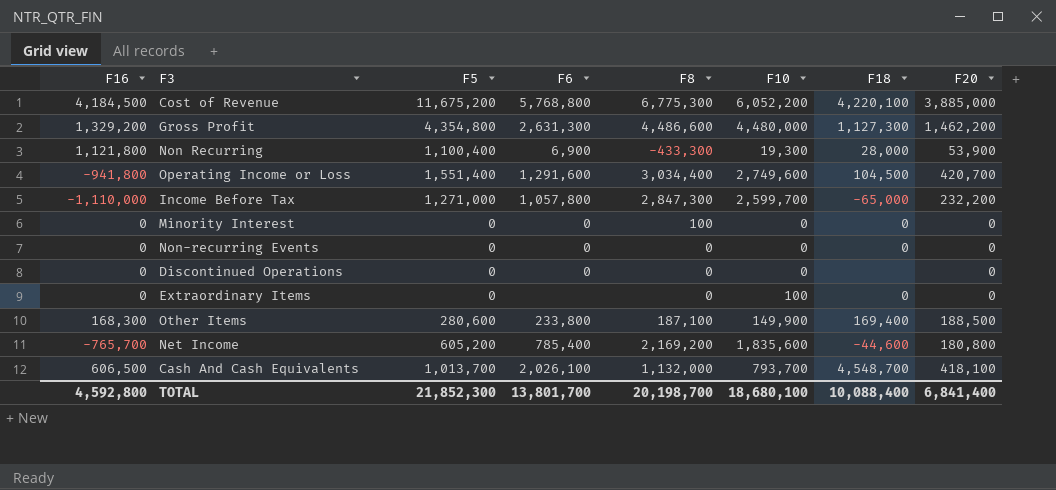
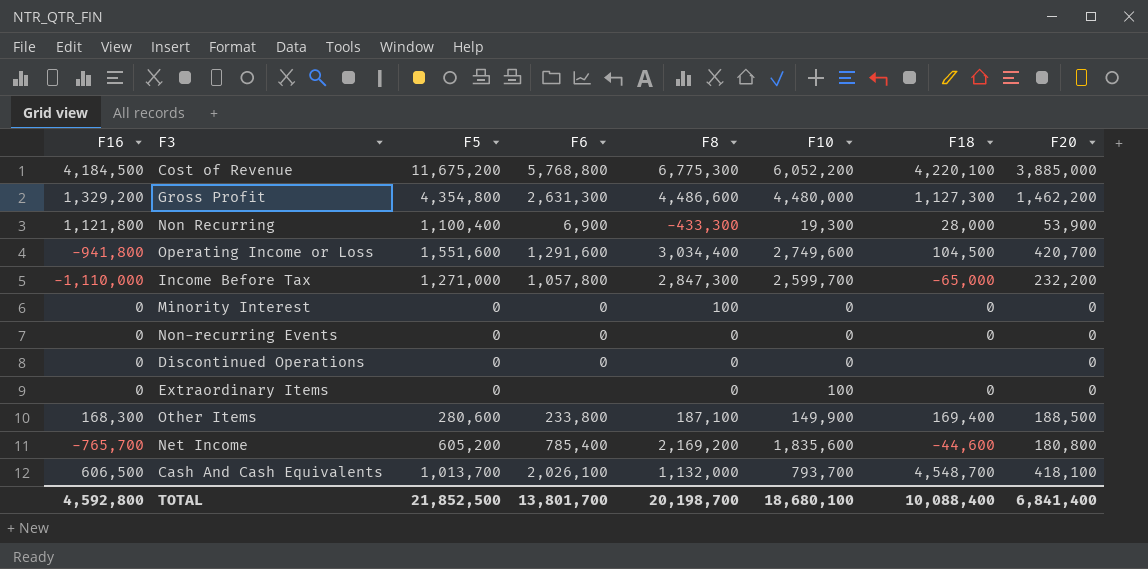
Operating Income or Loss | F5: 1,551,400 -> 1,551,600
TOTAL | F5: 21,852,300 -> 21,852,500

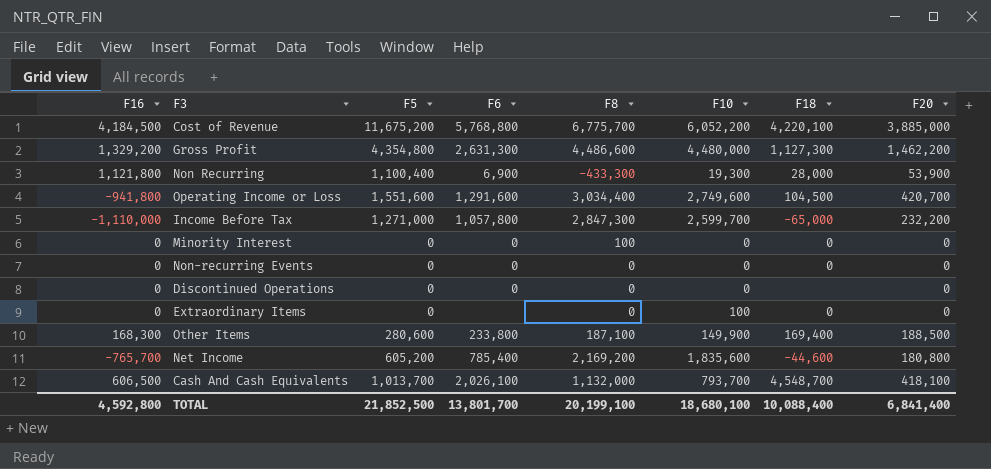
Cost of Revenue | F8: 6,775,300 -> 6,775,700
TOTAL | F8: 20,198,700 -> 20,199,100

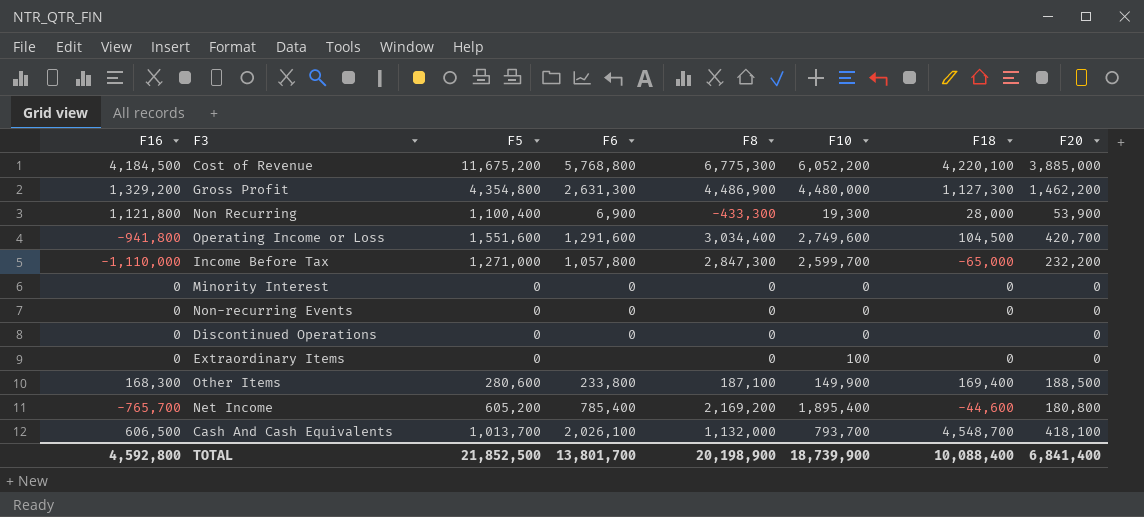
Cost of Revenue | F8: 6,775,700 -> 6,775,300
Gross Profit | F8: 4,486,600 -> 4,486,900
Minority Interest | F8: 100 -> 0
Net Income | F10: 1,835,600 -> 1,895,400
TOTAL | F8: 20,199,100 -> 20,198,900
TOTAL | F10: 18,680,100 -> 18,739,900

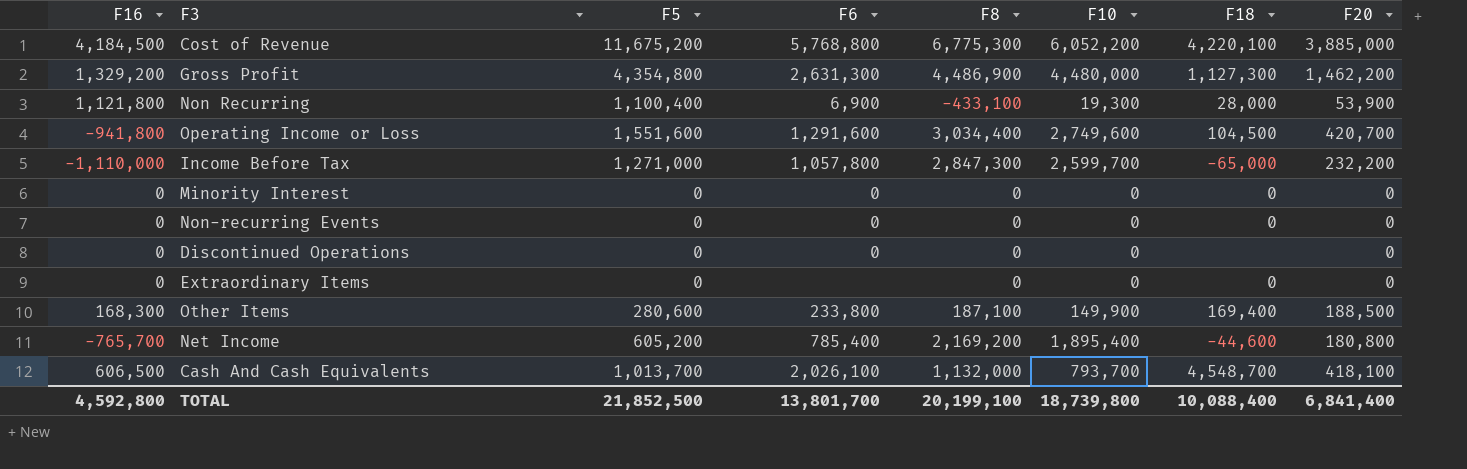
Non Recurring | F8: -433,300 -> -433,100
Extraordinary Items | F10: 100 -> 0
TOTAL | F8: 20,198,900 -> 20,199,100
TOTAL | F10: 18,739,900 -> 18,739,800

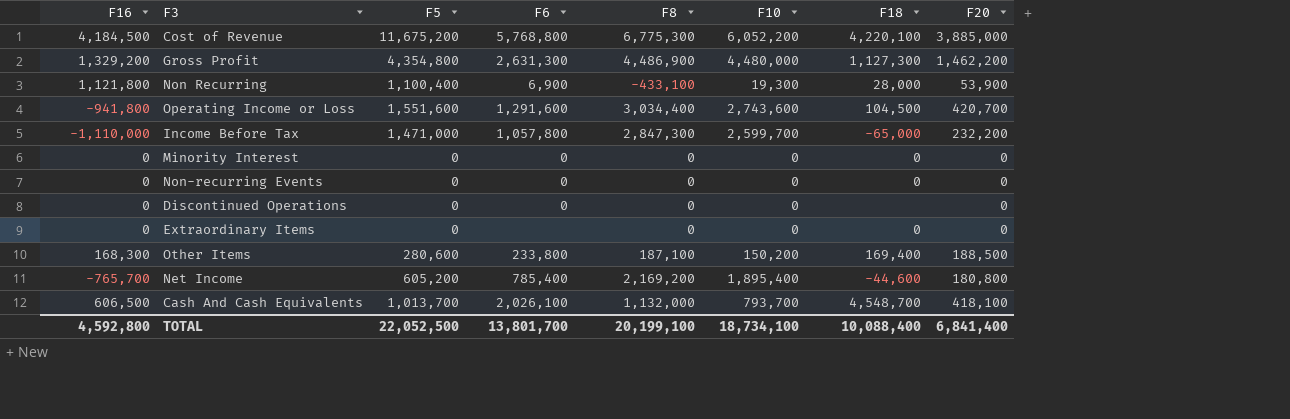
Operating Income or Loss | F10: 2,749,600 -> 2,743,600
Income Before Tax | F5: 1,271,000 -> 1,471,000
Other Items | F10: 149,900 -> 150,200
TOTAL | F5: 21,852,500 -> 22,052,500
TOTAL | F10: 18,739,800 -> 18,734,100

